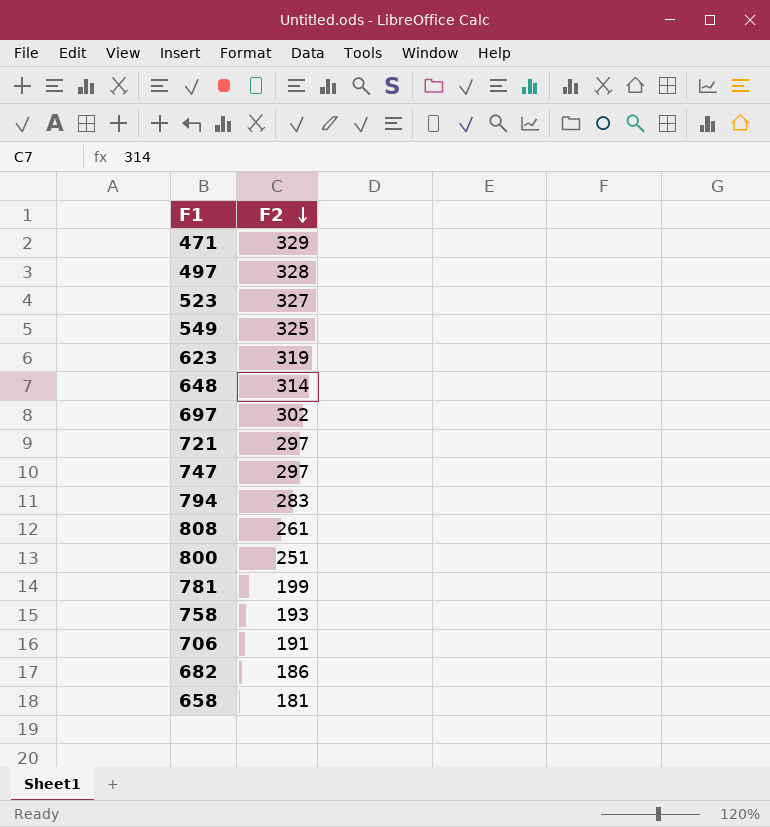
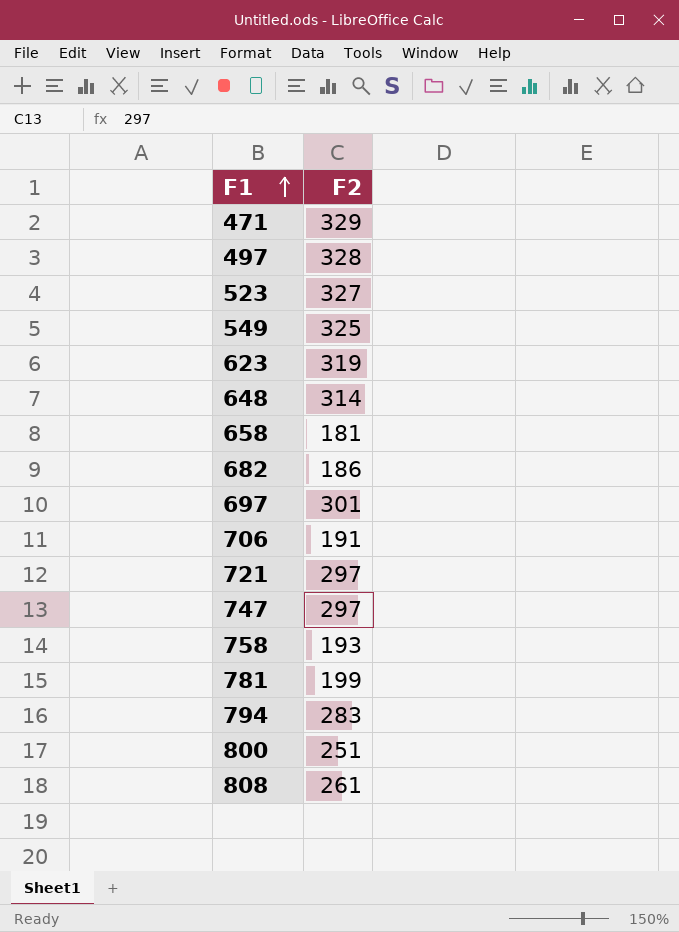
row order: F2 descending -> F1 ascending
697 | F2: 302 -> 301

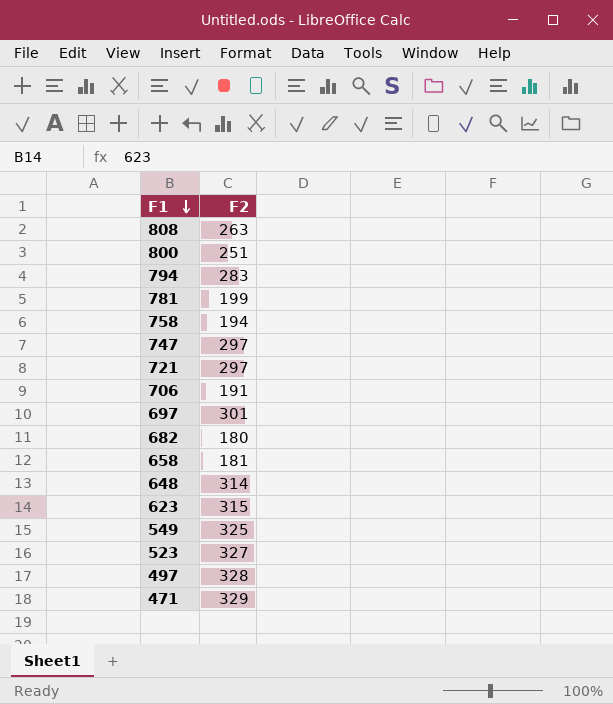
row order: F1 ascending -> F1 descending
808 | F2: 261 -> 263
758 | F2: 193 -> 194
682 | F2: 186 -> 180
623 | F2: 319 -> 315

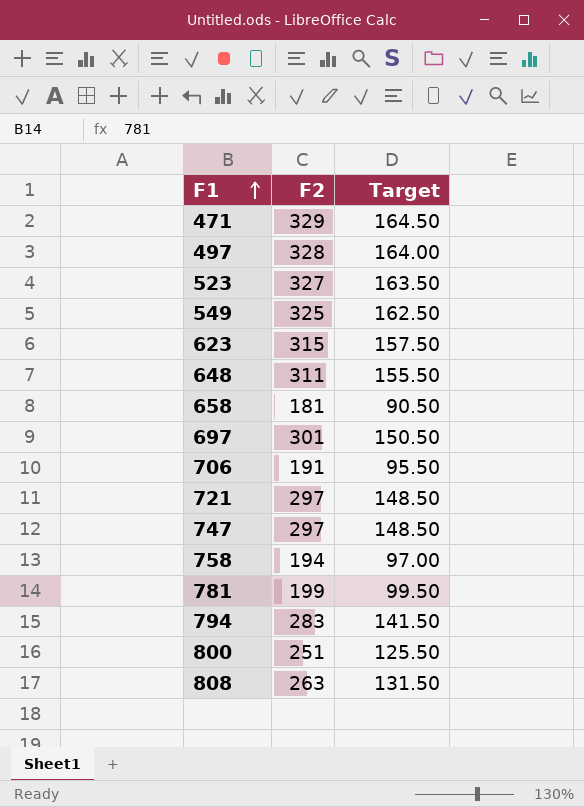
row order: F1 descending -> F1 ascending
column Target | formula: none -> [F2] * 0.5
row 682: 180 -> none
648 | F2: 314 -> 311

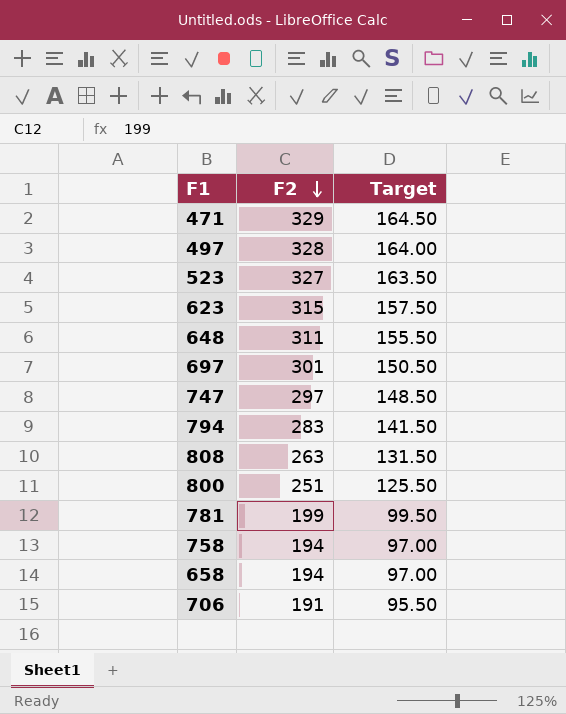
row order: F1 ascending -> F2 descending
row 549: 325 | 162.50 -> none
row 721: 297 | 148.50 -> none
658 | F2: 181 -> 194
658 | Target: 90.50 -> 97.00

